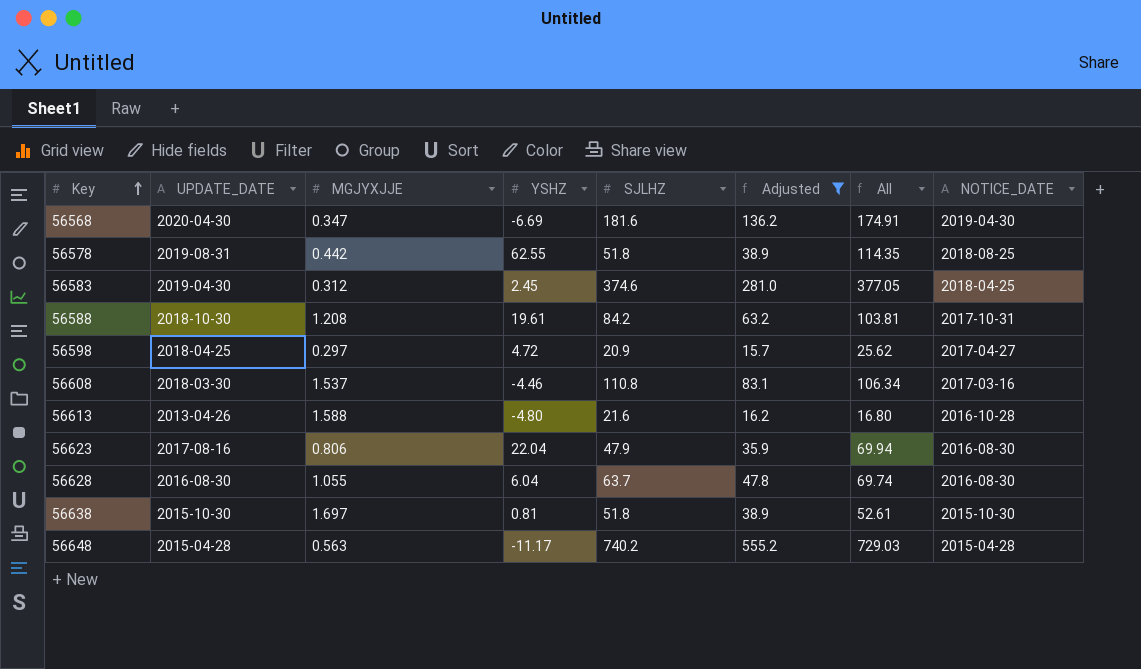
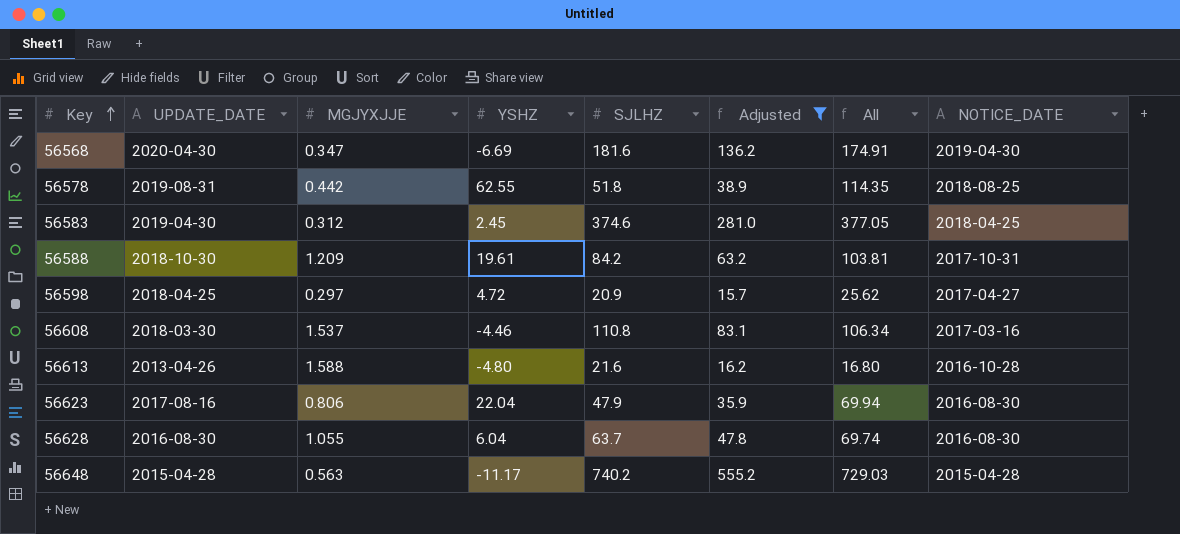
row 56638: 2015-10-30 | 1.697 | 0.81 | 51.8 | 38.9 | 52.61 | 2015-10-30 -> none
56588 | MGJYXJJE: 1.208 -> 1.209

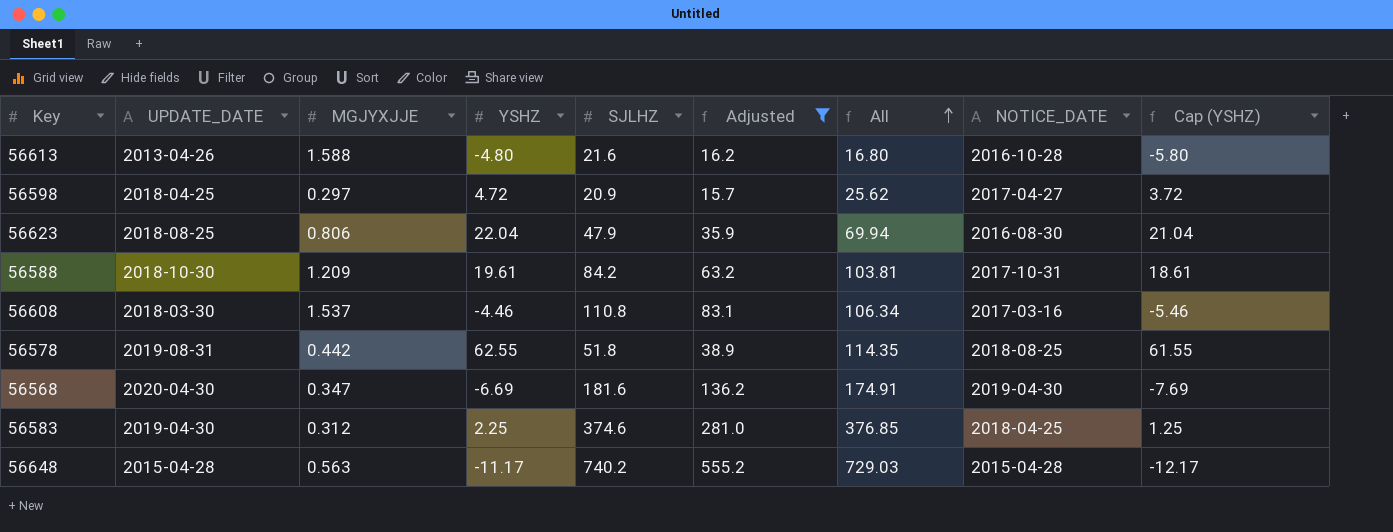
row order: Key ascending -> All ascending
column Cap (YSHZ) | formula: none -> [YSHZ] - 1
row 56628: 2016-08-30 | 1.055 | 6.04 | 63.7 | 47.8 | 69.74 | 2016-08-30 -> none
56623 | UPDATE_DATE: 2017-08-16 -> 2018-08-25
56583 | YSHZ: 2.45 -> 2.25
56583 | All: 377.05 -> 376.85

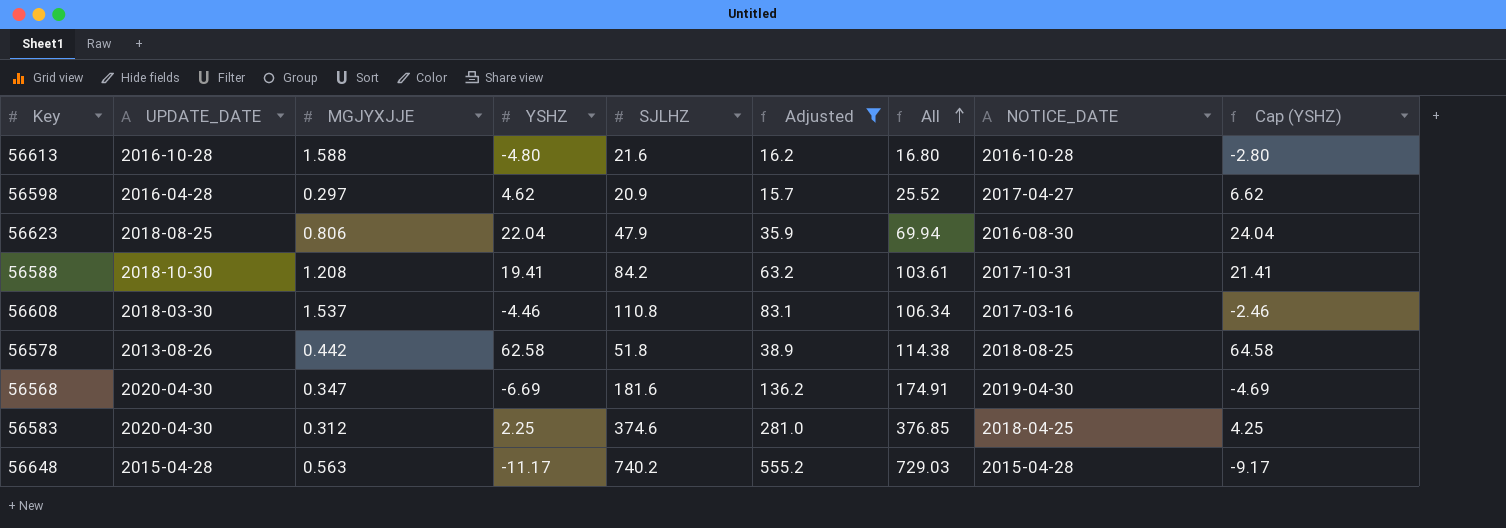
column Cap (YSHZ) | formula: [YSHZ] - 1 -> [YSHZ] + 2
56613 | UPDATE_DATE: 2013-04-26 -> 2016-10-28
56598 | UPDATE_DATE: 2018-04-25 -> 2016-04-28
56598 | YSHZ: 4.72 -> 4.62
56598 | All: 25.62 -> 25.52
56588 | MGJYXJJE: 1.209 -> 1.208
56588 | YSHZ: 19.61 -> 19.41
56588 | All: 103.81 -> 103.61
56578 | UPDATE_DATE: 2019-08-31 -> 2013-08-26
56578 | YSHZ: 62.55 -> 62.58
56578 | All: 114.35 -> 114.38
56583 | UPDATE_DATE: 2019-04-30 -> 2020-04-30

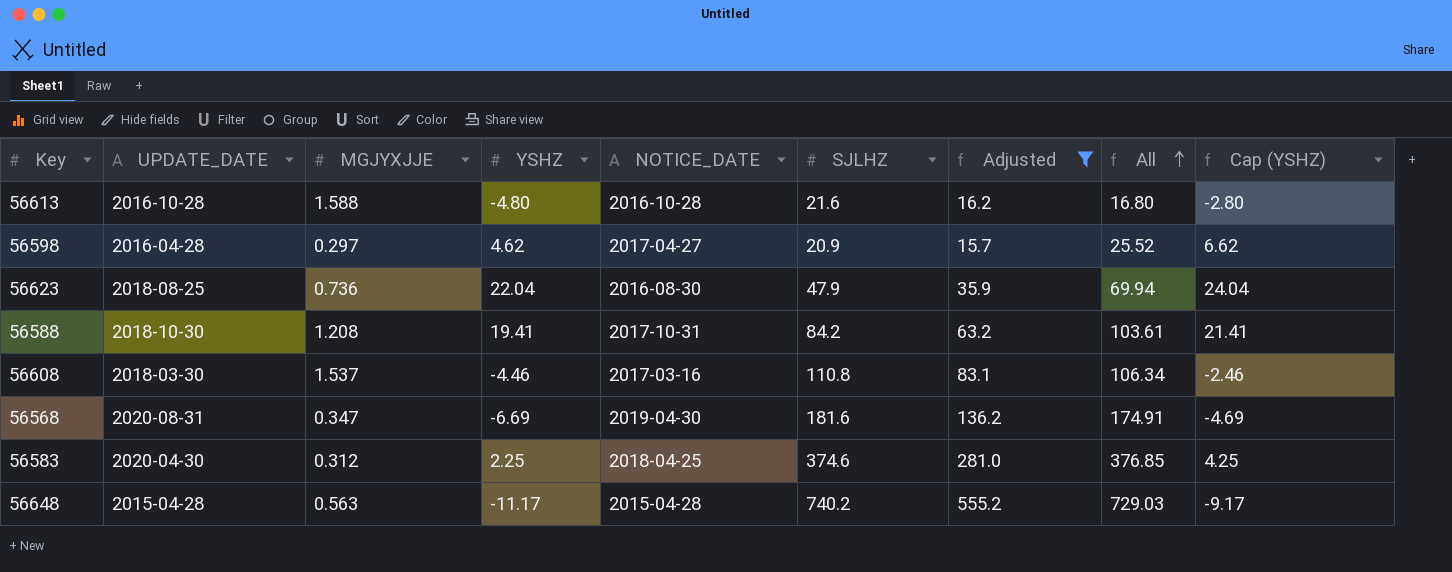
column NOTICE_DATE | position: 8 -> 5
row 56578: 2013-08-26 | 0.442 | 62.58 | 51.8 | 38.9 | 114.38 | 2018-08-25 | 64.58 -> none
56623 | MGJYXJJE: 0.806 -> 0.736
56568 | UPDATE_DATE: 2020-04-30 -> 2020-08-31

